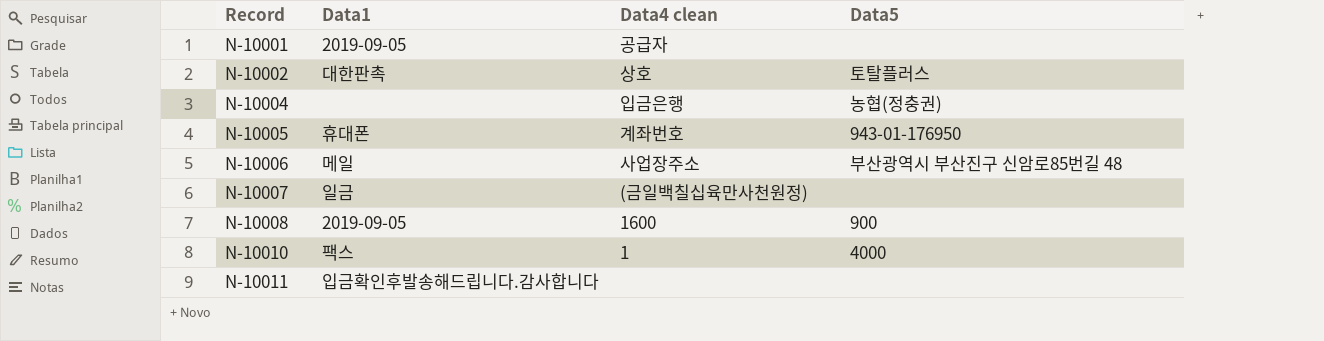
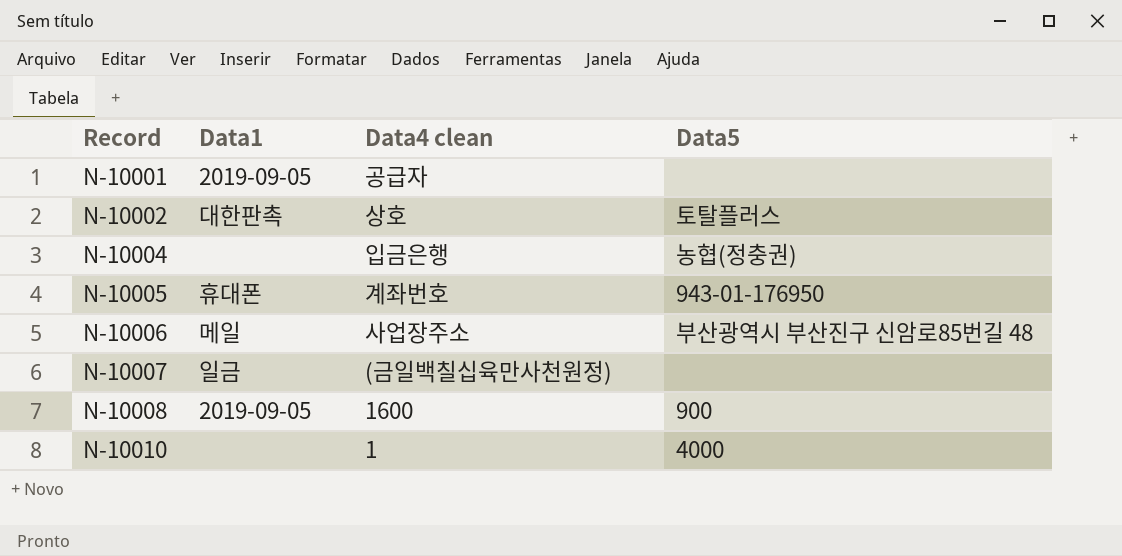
row N-10011: 입금확인후발송해드립니다.감사합니다 | none | none -> none
N-10010 | Data1: 팩스 -> none

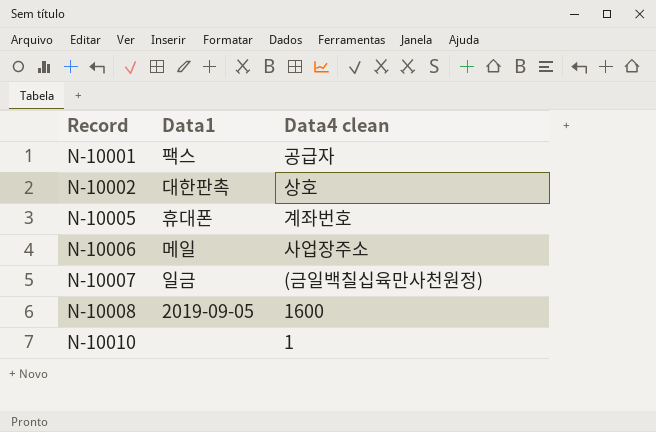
column Data5 | position: 4 -> none
row N-10004: none | 입금은행 | 농협(정충권) -> none
N-10001 | Data1: 2019-09-05 -> 팩스

